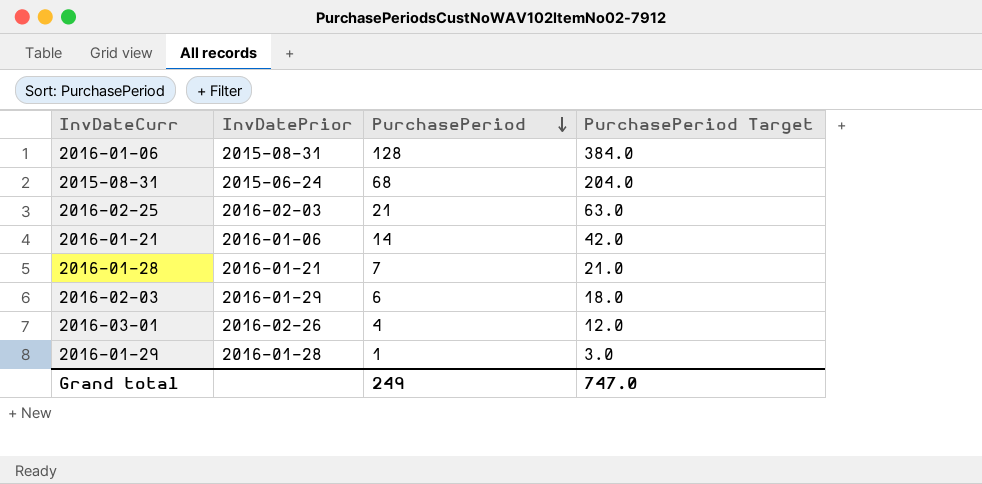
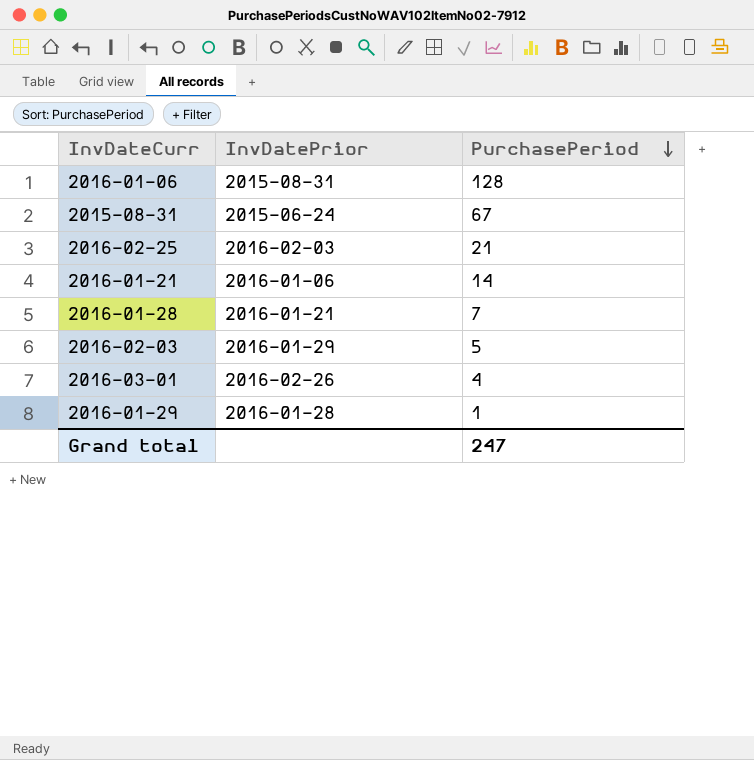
column PurchasePeriod Target | formula: [PurchasePeriod] * 3 -> none
2015-08-31 | PurchasePeriod: 68 -> 67
2016-02-03 | PurchasePeriod: 6 -> 5
Grand total | PurchasePeriod: 249 -> 247

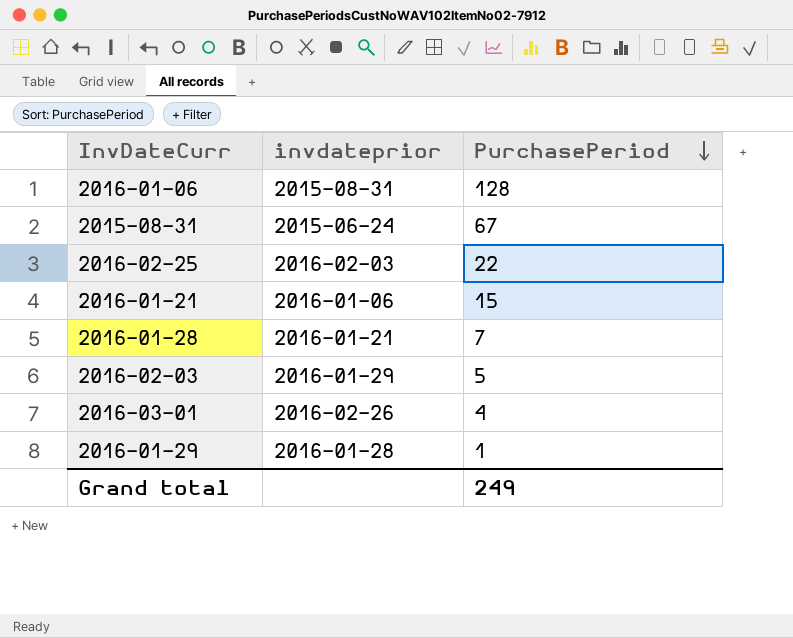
column name: InvDatePrior -> invdateprior
2016-02-25 | PurchasePeriod: 21 -> 22
2016-01-21 | PurchasePeriod: 14 -> 15
Grand total | PurchasePeriod: 247 -> 249

